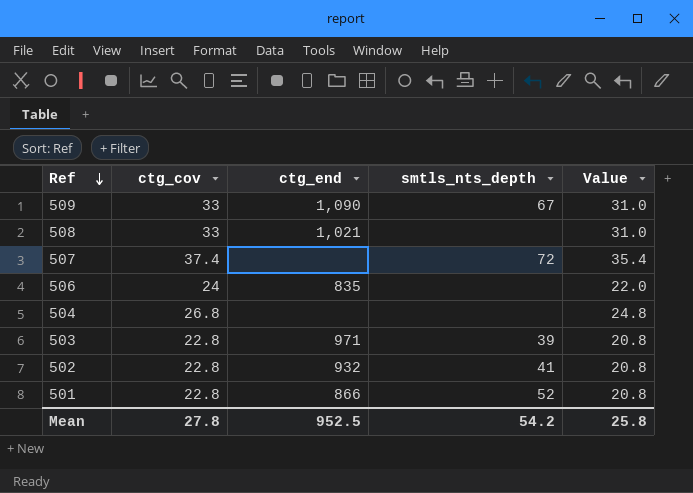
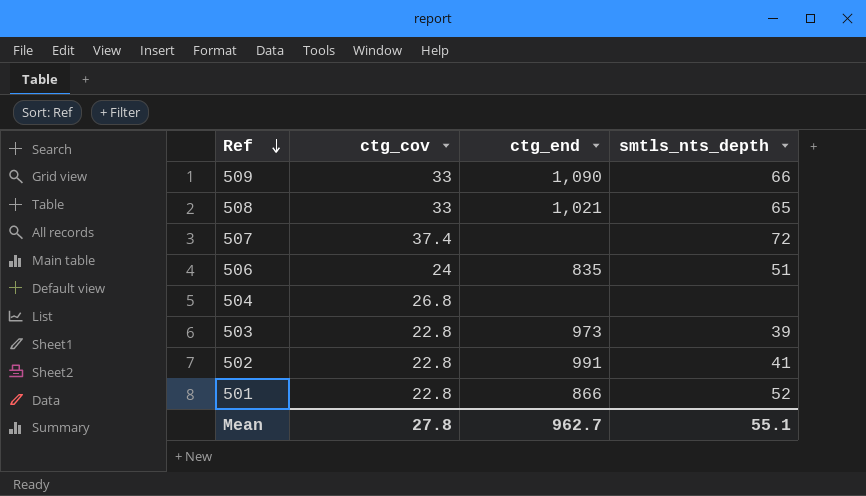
column Value | formula: [ctg_cov] - 2 -> none
509 | smtls_nts_depth: 67 -> 66
508 | smtls_nts_depth: none -> 65
506 | smtls_nts_depth: none -> 51
503 | ctg_end: 971 -> 973
502 | ctg_end: 932 -> 991
Mean | ctg_end: 952.5 -> 962.7
Mean | smtls_nts_depth: 54.2 -> 55.1

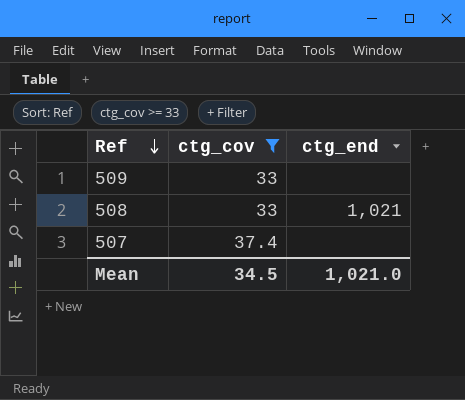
filter: none -> ctg_cov >= 33
column smtls_nts_depth | position: 4 -> none
509 | ctg_end: 1,090 -> none
Mean | ctg_cov: 27.8 -> 34.5
Mean | ctg_end: 962.7 -> 1,021.0

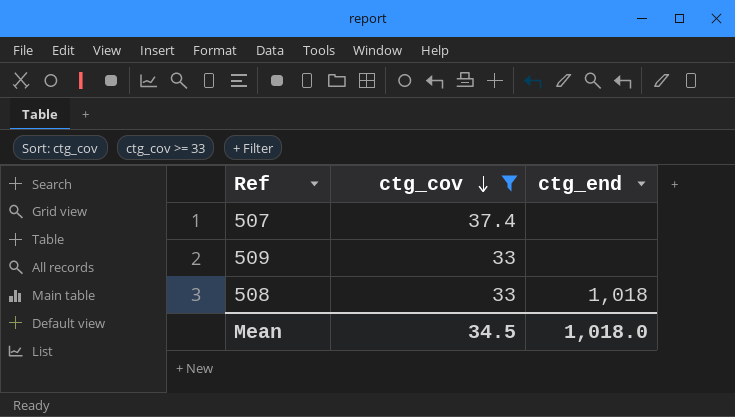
row order: Ref descending -> ctg_cov descending
508 | ctg_end: 1,021 -> 1,018
Mean | ctg_end: 1,021.0 -> 1,018.0

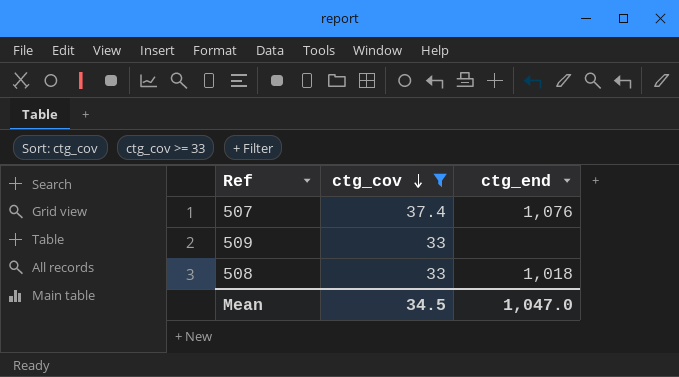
507 | ctg_end: none -> 1,076
Mean | ctg_end: 1,018.0 -> 1,047.0

